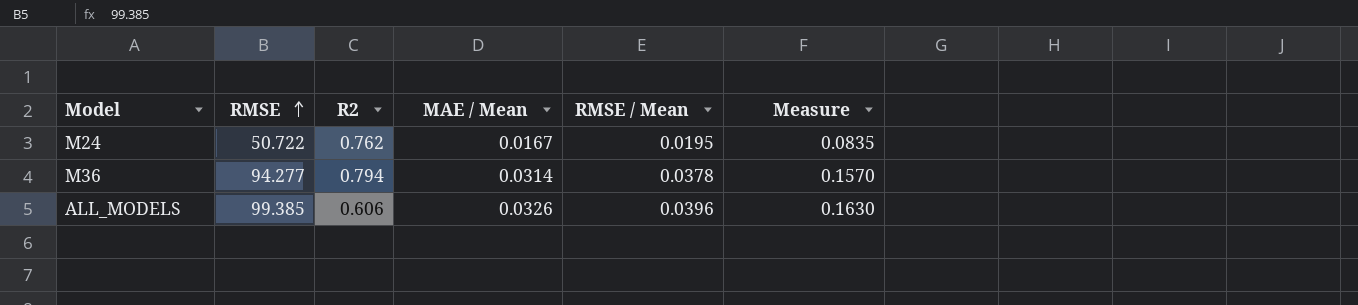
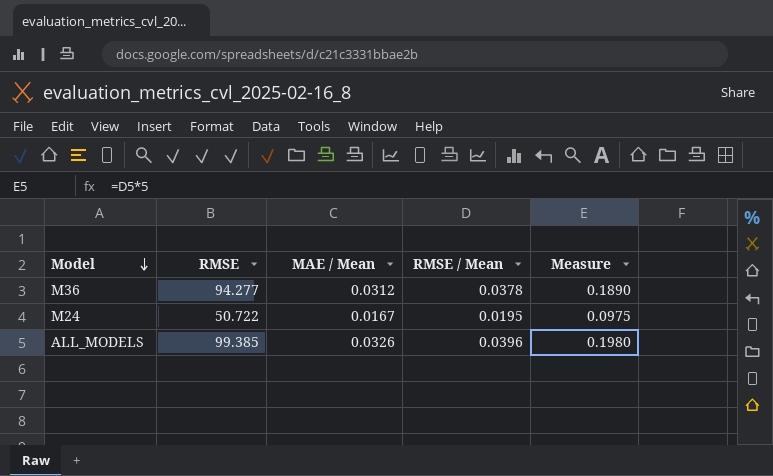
row order: RMSE ascending -> Model descending
column R2 | position: 3 -> none
column Measure | formula: [MAE / Mean] * 5 -> [RMSE / Mean] * 5
M36 | MAE / Mean: 0.0314 -> 0.0312

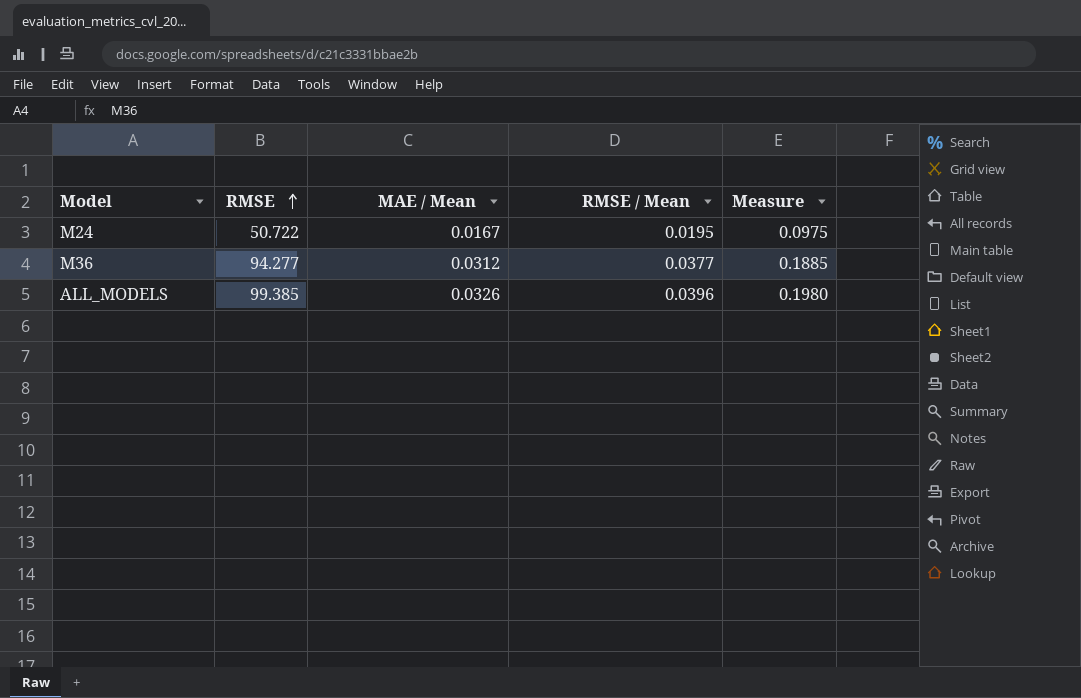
row order: Model descending -> RMSE ascending
M36 | RMSE / Mean: 0.0378 -> 0.0377
M36 | Measure: 0.1890 -> 0.1885

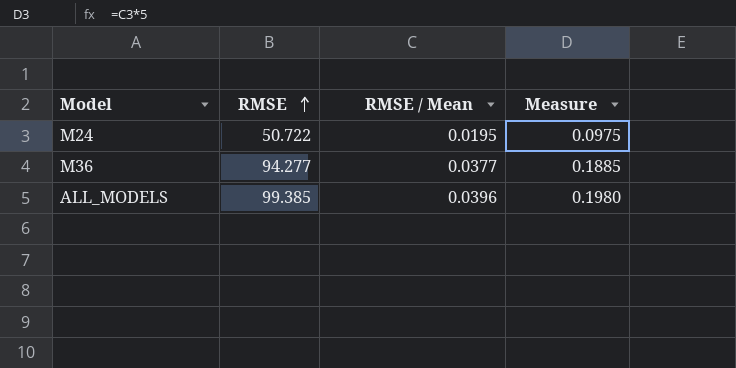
column MAE / Mean | position: 3 -> none

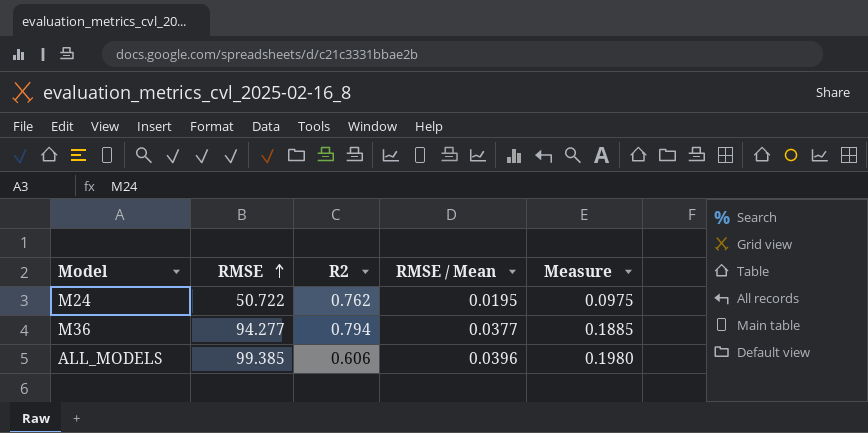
column R2 | position: none -> 3

